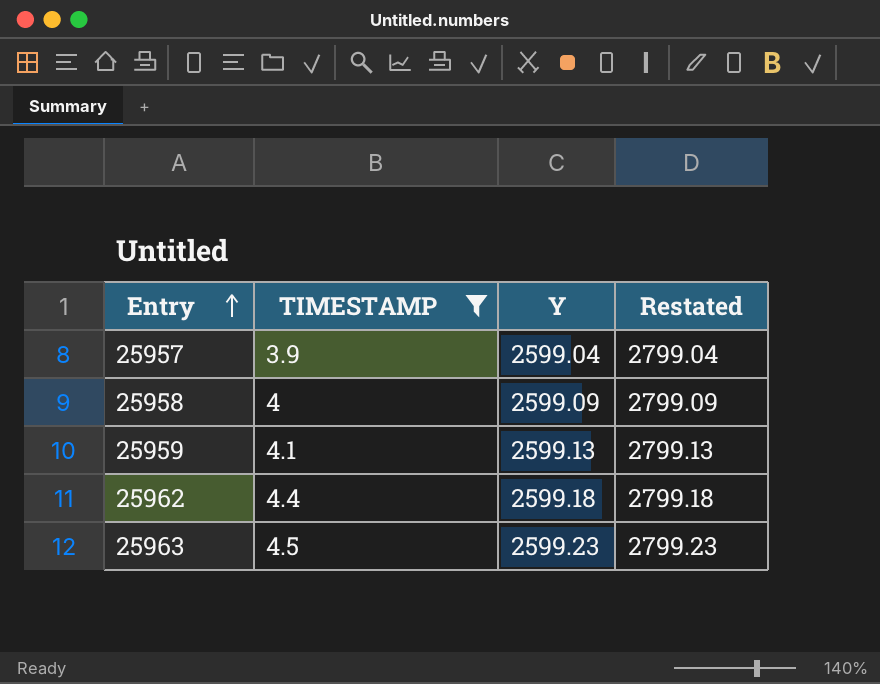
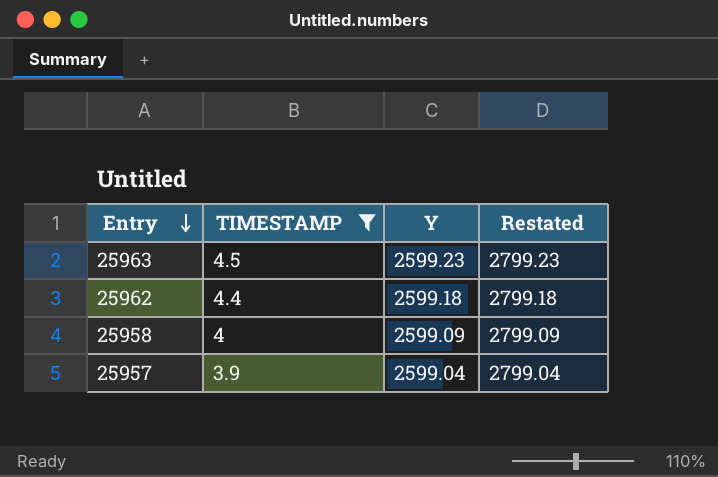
row order: Entry ascending -> Entry descending
row 25959: 4.1 | 2599.13 | 2799.13 -> none

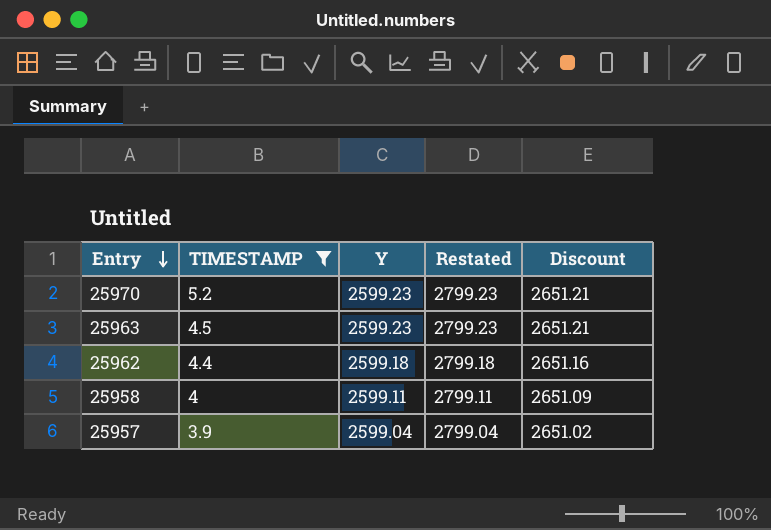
column Discount | formula: none -> [Y] * 1.02
row 25970: none -> 5.2 | 2599.23 | 2799.23 | 2651.21
25958 | Y: 2599.09 -> 2599.11
25958 | Restated: 2799.09 -> 2799.11

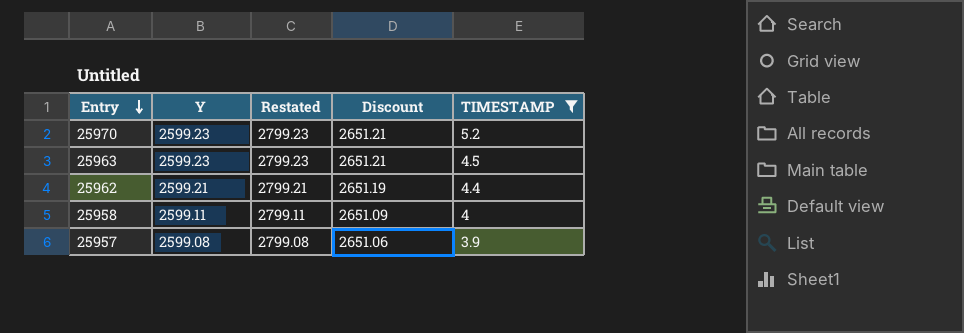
column TIMESTAMP | position: 2 -> 5
25962 | Y: 2599.18 -> 2599.21
25962 | Restated: 2799.18 -> 2799.21
25962 | Discount: 2651.16 -> 2651.19
25957 | Y: 2599.04 -> 2599.08
25957 | Restated: 2799.04 -> 2799.08
25957 | Discount: 2651.02 -> 2651.06

